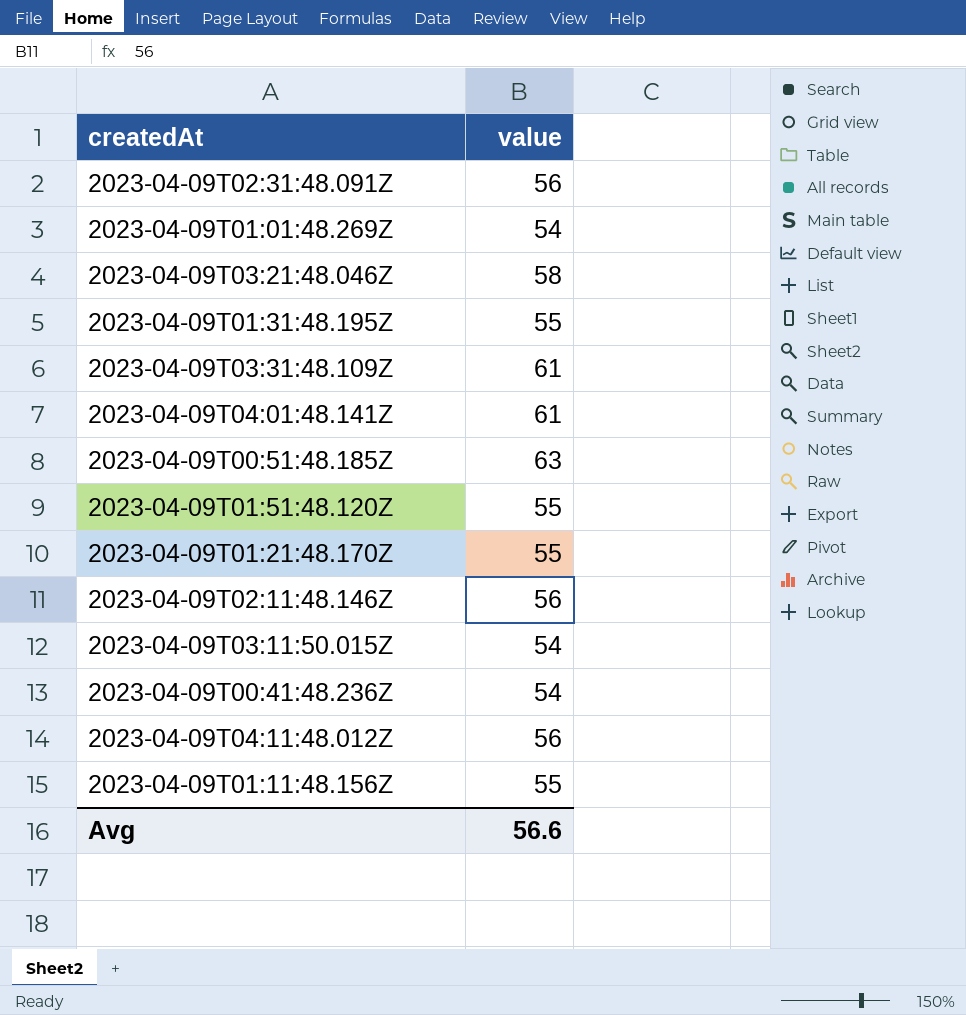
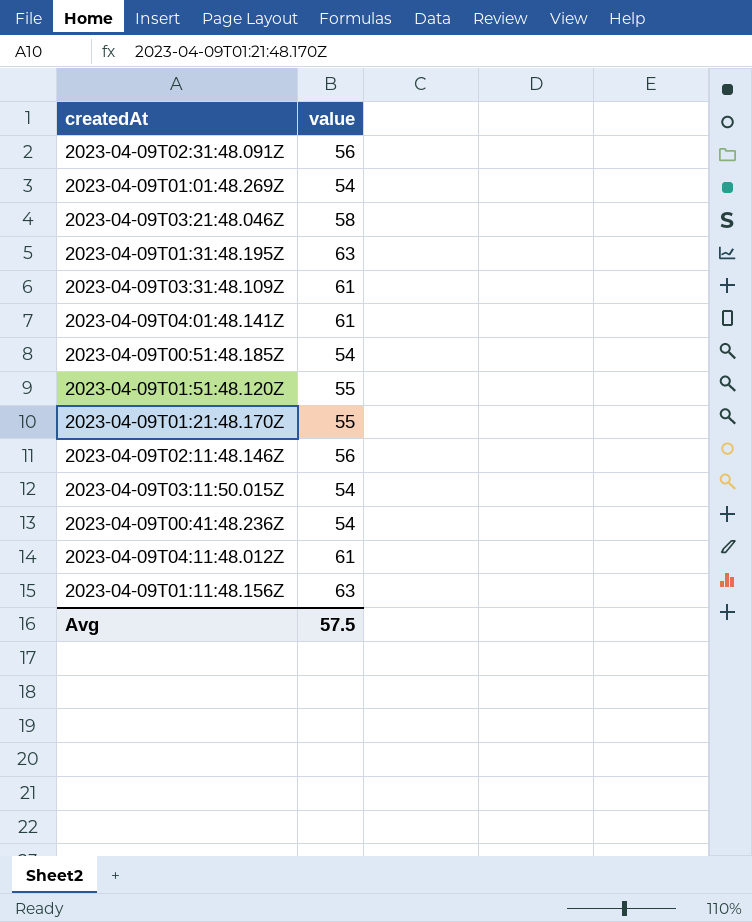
2023-04-09T01:31:48.195Z | value: 55 -> 63
2023-04-09T00:51:48.185Z | value: 63 -> 54
2023-04-09T04:11:48.012Z | value: 56 -> 61
2023-04-09T01:11:48.156Z | value: 55 -> 63
Avg | value: 56.6 -> 57.5

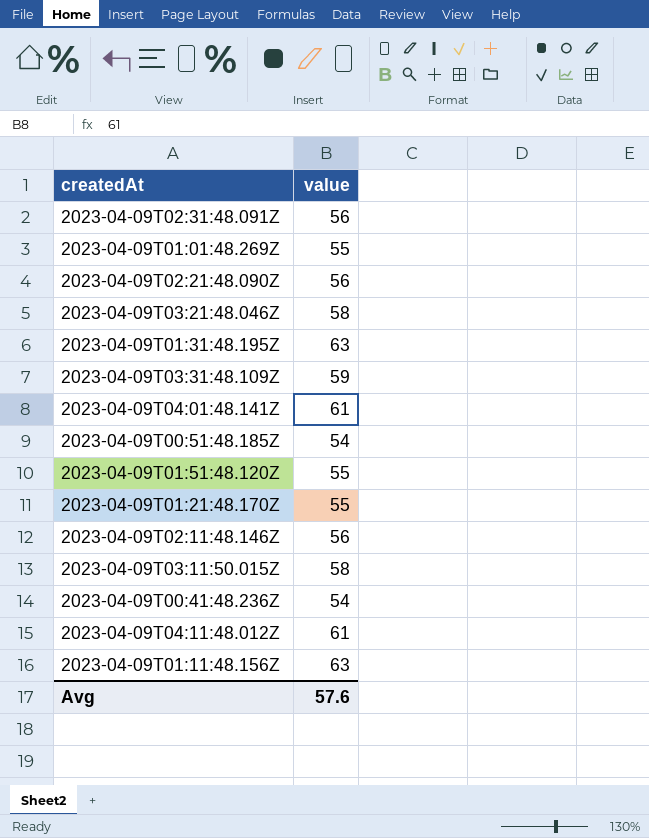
2023-04-09T01:01:48.269Z | value: 54 -> 55
row 2023-04-09T02:21:48.090Z: none -> 56
2023-04-09T03:31:48.109Z | value: 61 -> 59
2023-04-09T03:11:50.015Z | value: 54 -> 58
Avg | value: 57.5 -> 57.6

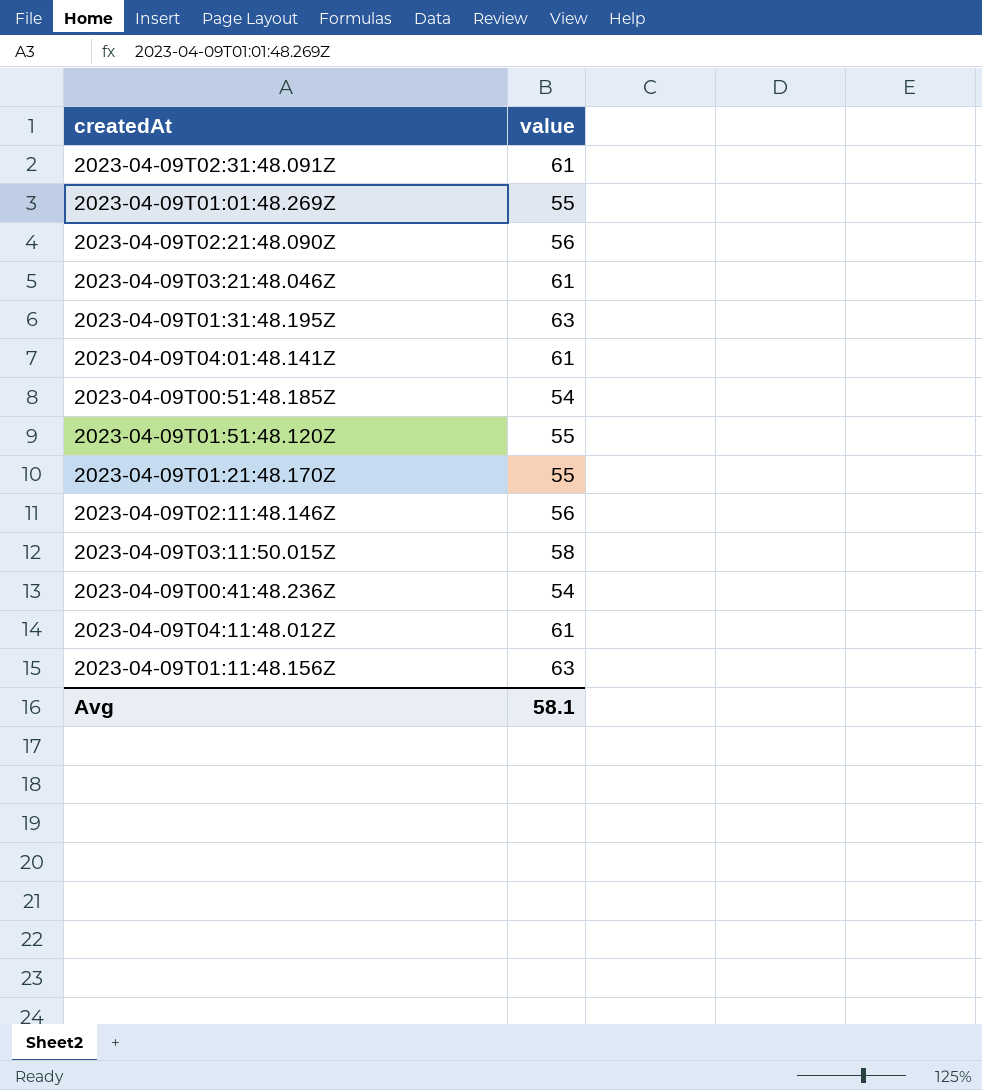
row 2023-04-09T03:31:48.109Z: 59 -> none
2023-04-09T02:31:48.091Z | value: 56 -> 61
2023-04-09T03:21:48.046Z | value: 58 -> 61
Avg | value: 57.6 -> 58.1

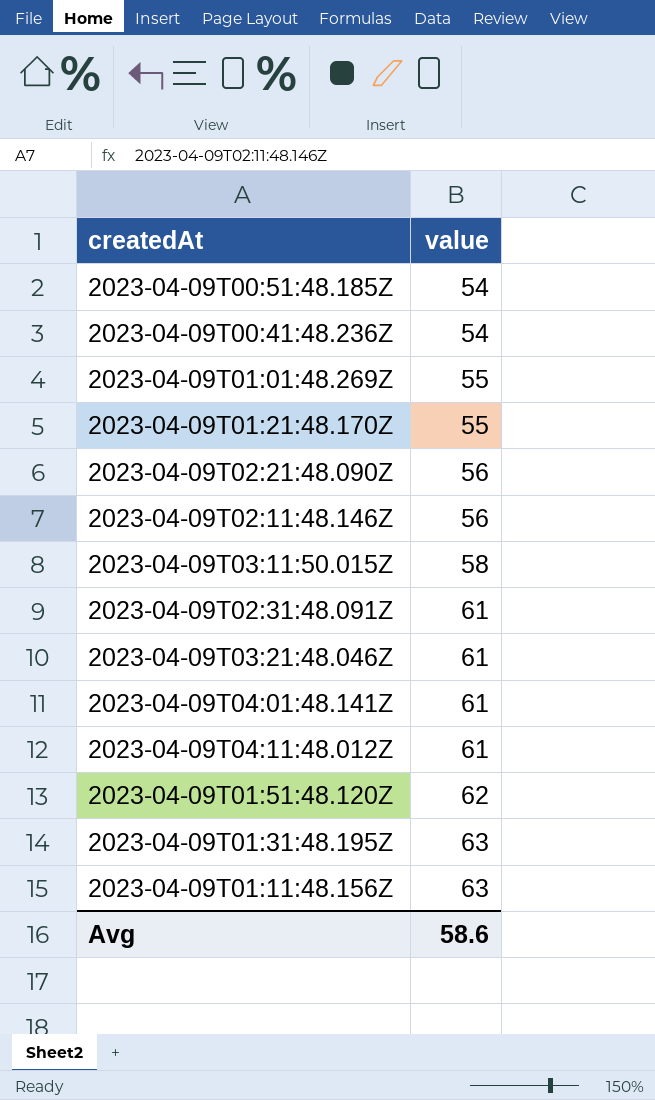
row order: none -> value ascending
2023-04-09T01:51:48.120Z | value: 55 -> 62
Avg | value: 58.1 -> 58.6

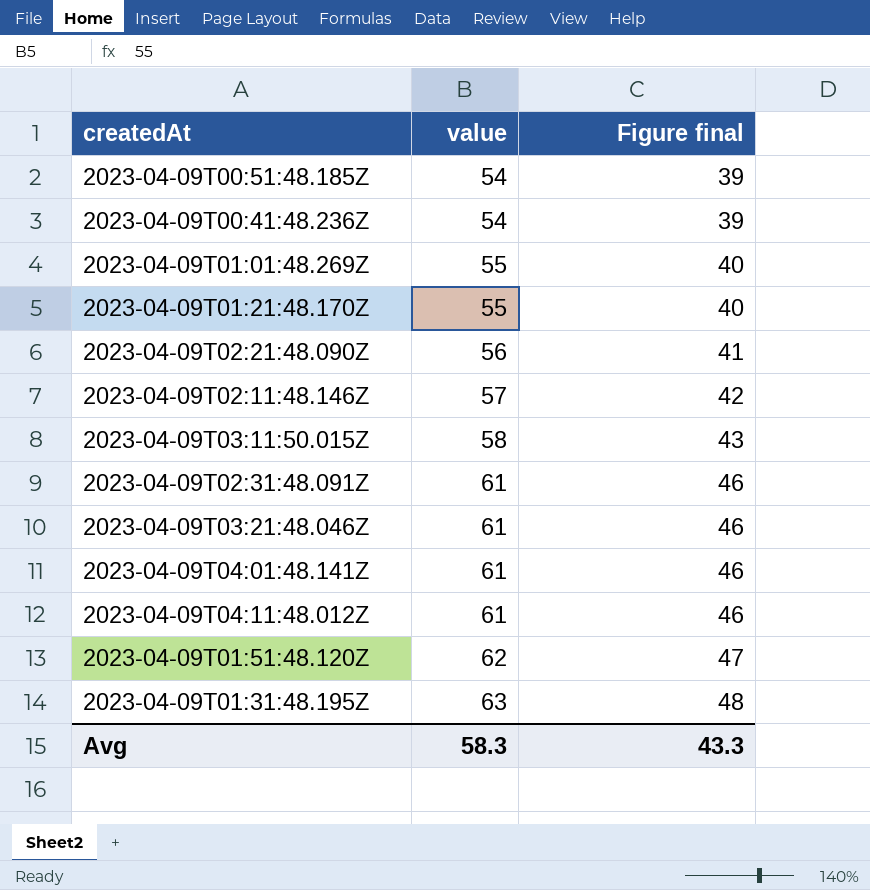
column Figure final | formula: none -> [value] - 15
row 2023-04-09T01:11:48.156Z: 63 -> none
2023-04-09T02:11:48.146Z | value: 56 -> 57
Avg | value: 58.6 -> 58.3

